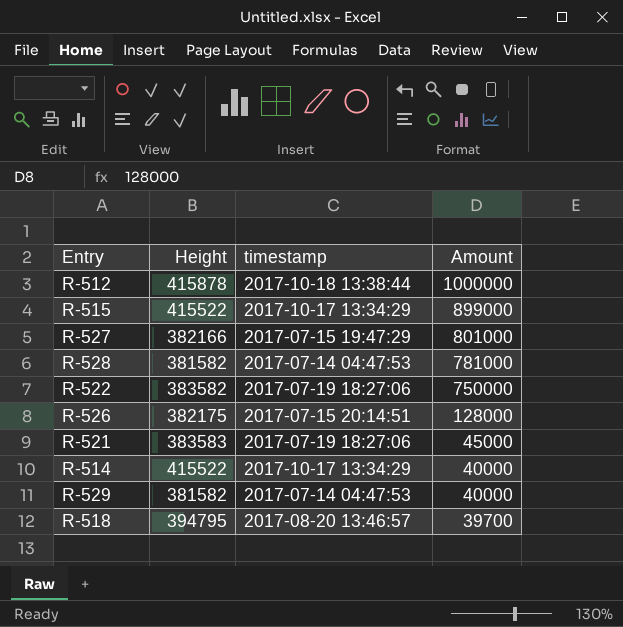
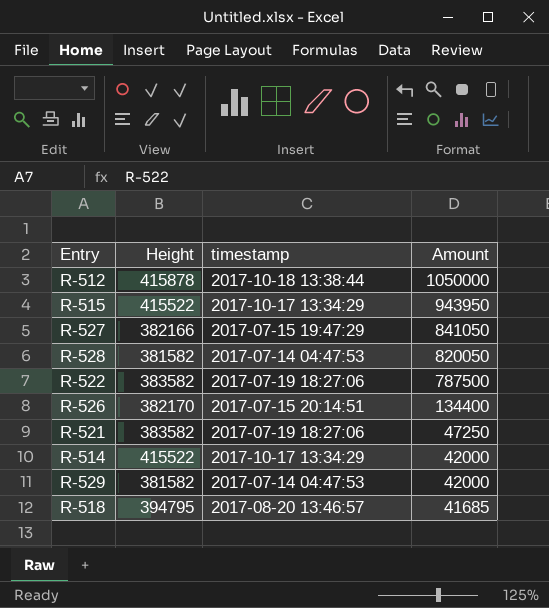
R-512 | Amount: 1000000 -> 1050000
R-515 | Amount: 899000 -> 943950
R-527 | Amount: 801000 -> 841050
R-528 | Amount: 781000 -> 820050
R-522 | Amount: 750000 -> 787500
R-526 | Height: 382175 -> 382170
R-526 | Amount: 128000 -> 134400
R-521 | Height: 383583 -> 383582
R-521 | Amount: 45000 -> 47250
R-514 | Amount: 40000 -> 42000
R-529 | Amount: 40000 -> 42000
R-518 | Amount: 39700 -> 41685

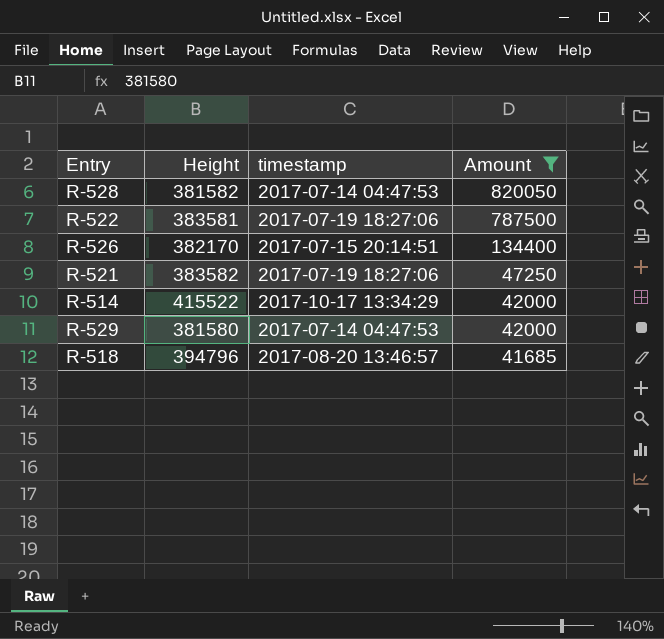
filter: none -> Amount <= 820050
R-522 | Height: 383582 -> 383581
R-529 | Height: 381582 -> 381580
R-518 | Height: 394795 -> 394796

